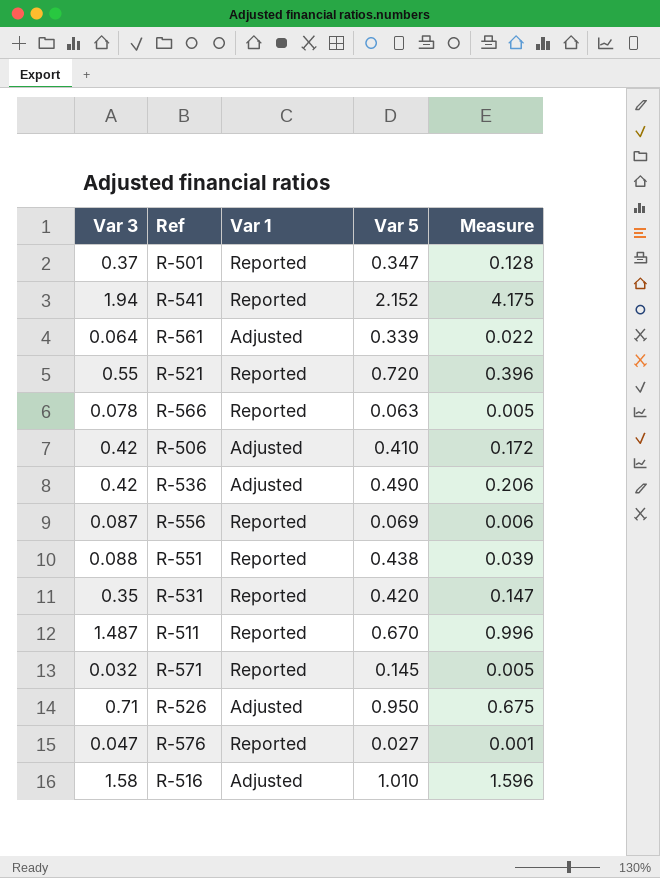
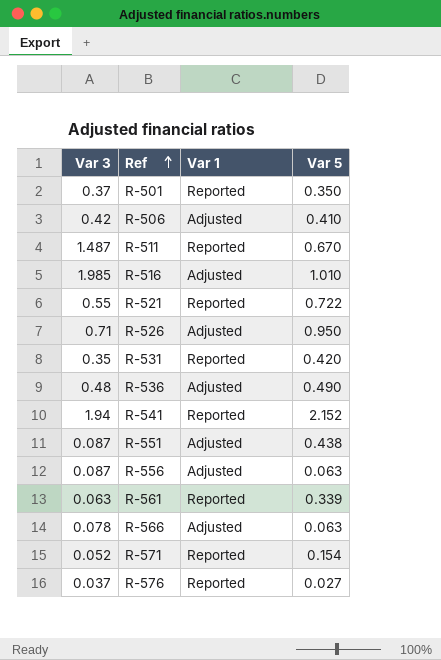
row order: none -> Ref ascending
column Measure | formula: [Var 3] * [Var 5] -> none
R-501 | Var 5: 0.347 -> 0.350
R-516 | Var 3: 1.58 -> 1.985
R-521 | Var 5: 0.720 -> 0.722
R-536 | Var 3: 0.42 -> 0.48
R-551 | Var 3: 0.088 -> 0.087
R-551 | Var 1: Reported -> Adjusted
R-556 | Var 1: Reported -> Adjusted
R-556 | Var 5: 0.069 -> 0.063
R-561 | Var 3: 0.064 -> 0.063
R-561 | Var 1: Adjusted -> Reported
R-566 | Var 1: Reported -> Adjusted
R-571 | Var 3: 0.032 -> 0.052
R-571 | Var 5: 0.145 -> 0.154
R-576 | Var 3: 0.047 -> 0.037

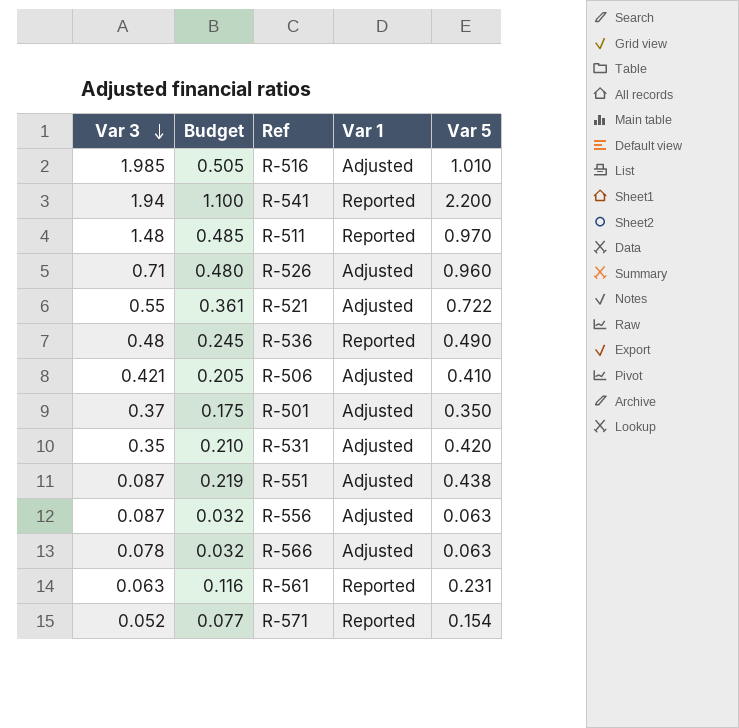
row order: Ref ascending -> Var 3 descending
column Budget | formula: none -> [Var 5] * 0.5
row R-576: 0.037 | Reported | 0.027 -> none
R-541 | Var 5: 2.152 -> 2.200
R-511 | Var 3: 1.487 -> 1.48
R-511 | Var 5: 0.670 -> 0.970
R-526 | Var 5: 0.950 -> 0.960
R-521 | Var 1: Reported -> Adjusted
R-536 | Var 1: Adjusted -> Reported
R-506 | Var 3: 0.42 -> 0.421
R-501 | Var 1: Reported -> Adjusted
R-531 | Var 1: Reported -> Adjusted
R-561 | Var 5: 0.339 -> 0.231

